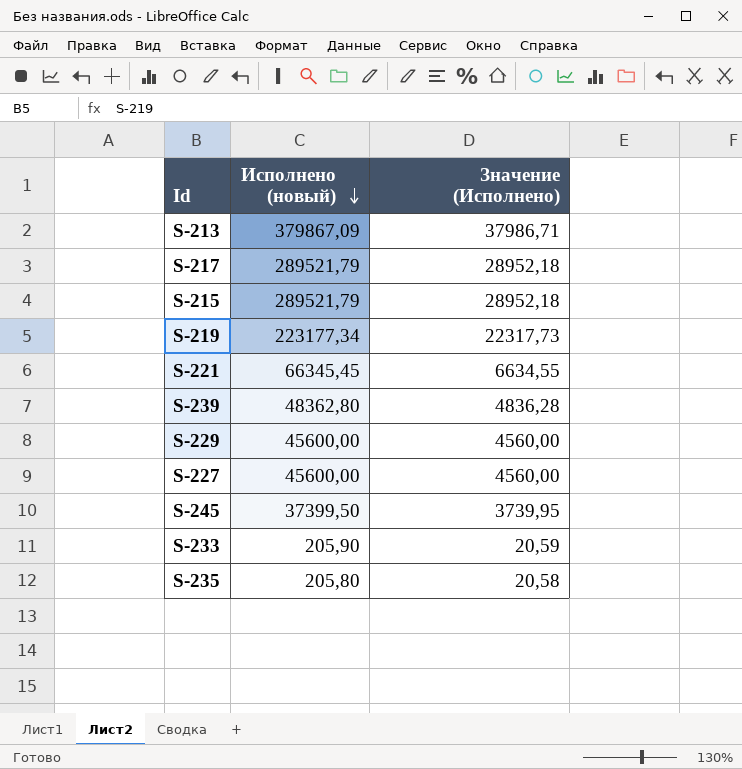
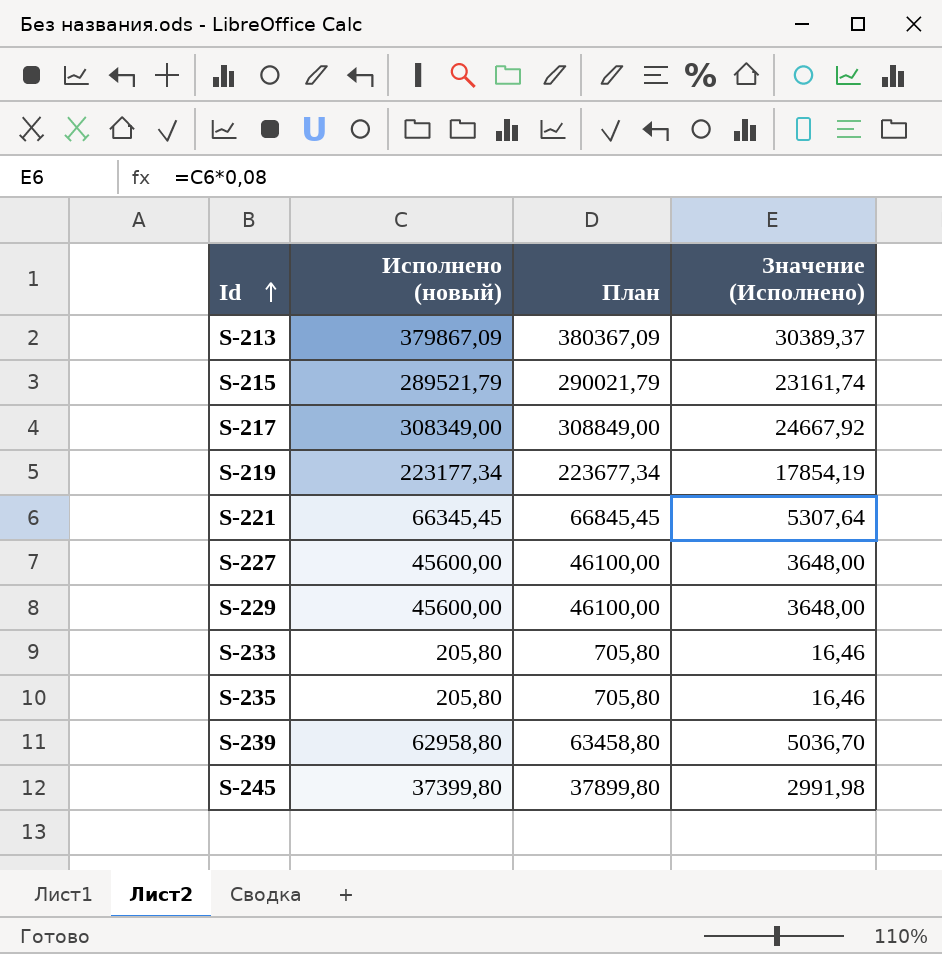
row order: Исполнено (новый) descending -> Id ascending
column План | formula: none -> [Исполнено (новый)] + 500
column Значение (Исполнено) | formula: [Исполнено (новый)] * 0,1 -> [Исполнено (новый)] * 0,08
S-217 | Исполнено (новый): 289521,79 -> 308349,00
S-233 | Исполнено (новый): 205,90 -> 205,80
S-239 | Исполнено (новый): 48362,80 -> 62958,80
S-245 | Исполнено (новый): 37399,50 -> 37399,80

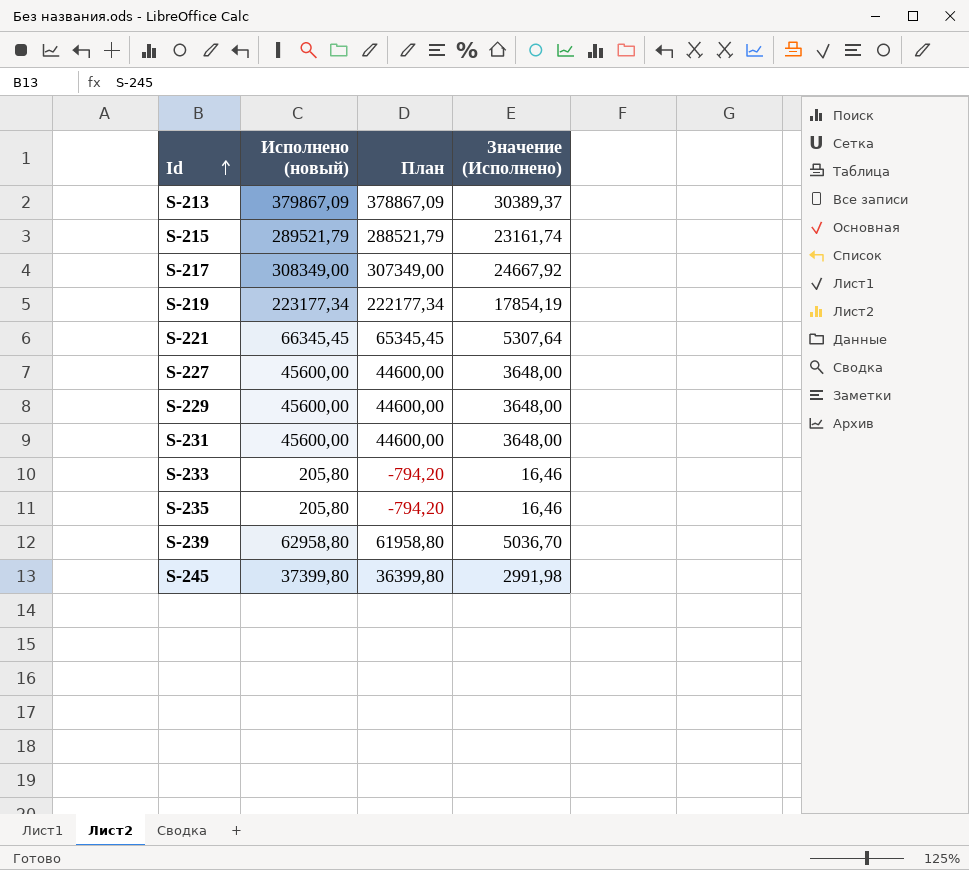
column План | formula: [Исполнено (новый)] + 500 -> [Исполнено (новый)] - 1000
row S-231: none -> 45600,00 | 44600,00 | 3648,00

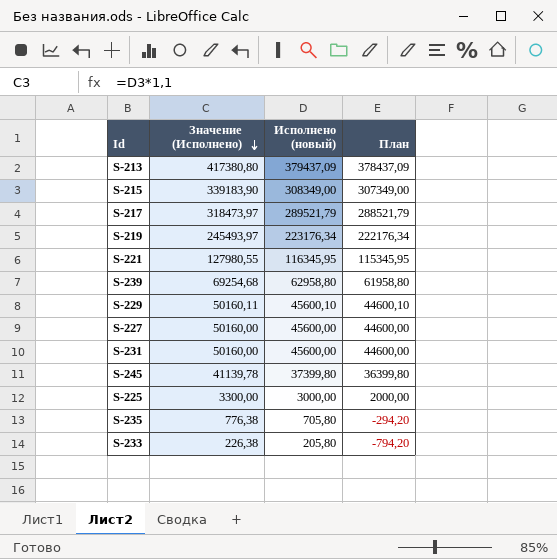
row order: Id ascending -> Значение (Исполнено) descending
column Значение (Исполнено) | formula: [Исполнено (новый)] * 0,08 -> [Исполнено (новый)] * 1,1
column Значение (Исполнено) | position: 4 -> 2
S-213 | Исполнено (новый): 379867,09 -> 379437,09
S-213 | План: 378867,09 -> 378437,09
S-215 | Исполнено (новый): 289521,79 -> 308349,00
S-215 | План: 288521,79 -> 307349,00
S-217 | Исполнено (новый): 308349,00 -> 289521,79
S-217 | План: 307349,00 -> 288521,79
S-219 | Исполнено (новый): 223177,34 -> 223176,34
S-219 | План: 222177,34 -> 222176,34
S-221 | Исполнено (новый): 66345,45 -> 116345,95
S-221 | План: 65345,45 -> 115345,95
S-229 | Исполнено (новый): 45600,00 -> 45600,10
S-229 | План: 44600,00 -> 44600,10
row S-225: none -> 3300,00 | 3000,00 | 2000,00
S-235 | Исполнено (новый): 205,80 -> 705,80
S-235 | План: -794,20 -> -294,20

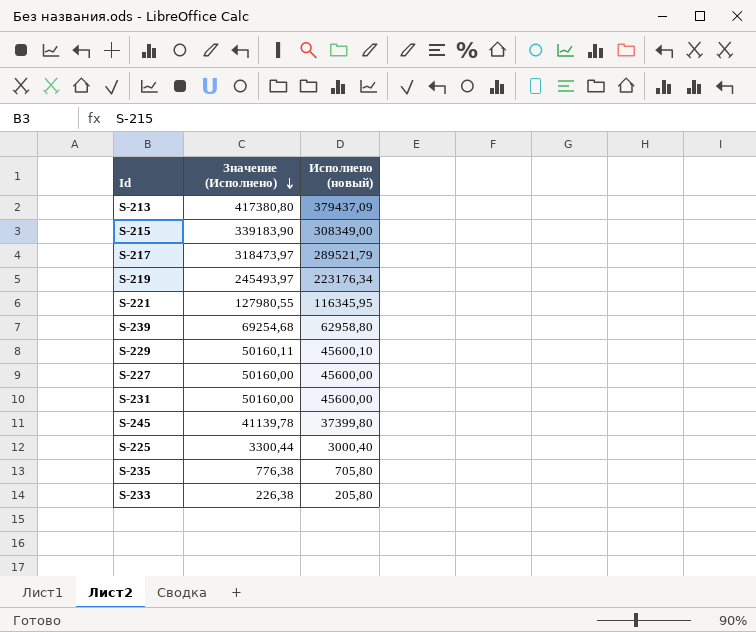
column План | formula: [Исполнено (новый)] - 1000 -> none
S-225 | Значение (Исполнено): 3300,00 -> 3300,44
S-225 | Исполнено (новый): 3000,00 -> 3000,40

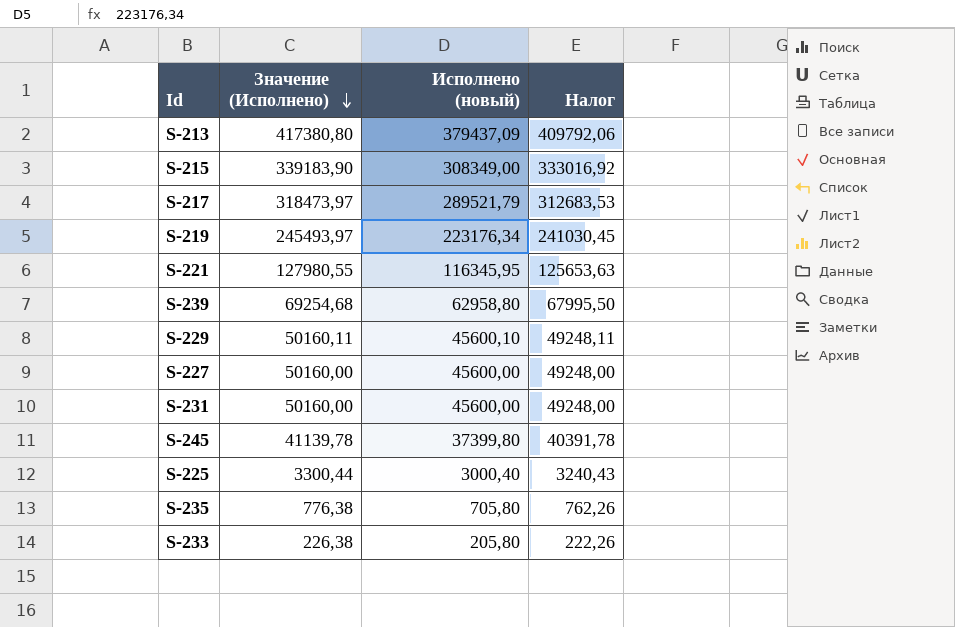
column Налог | formula: none -> [Исполнено (новый)] * 1,08

